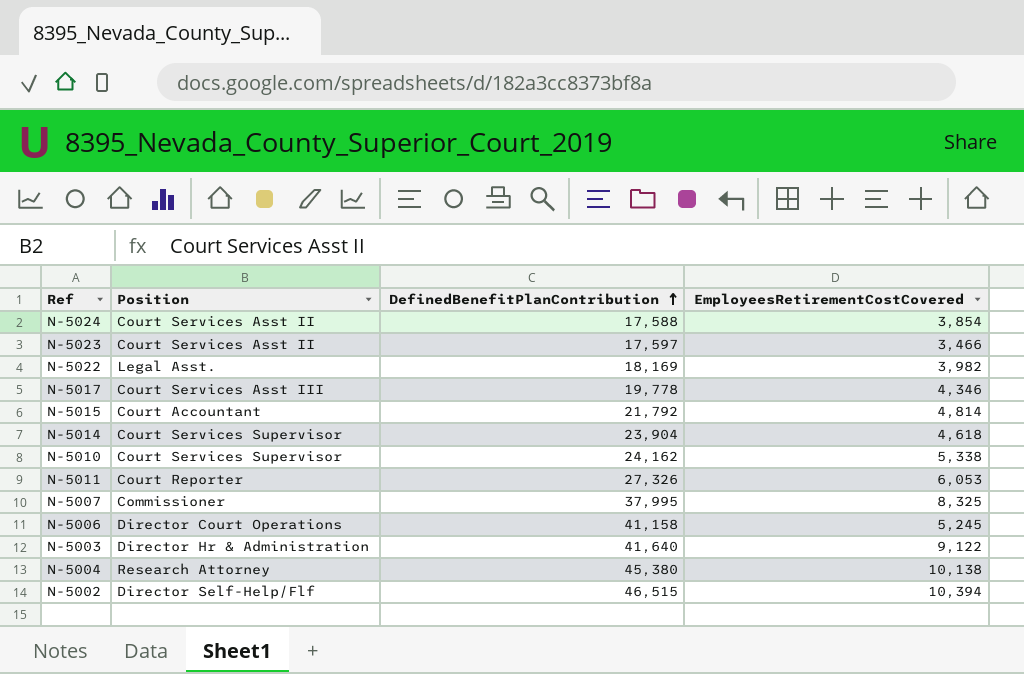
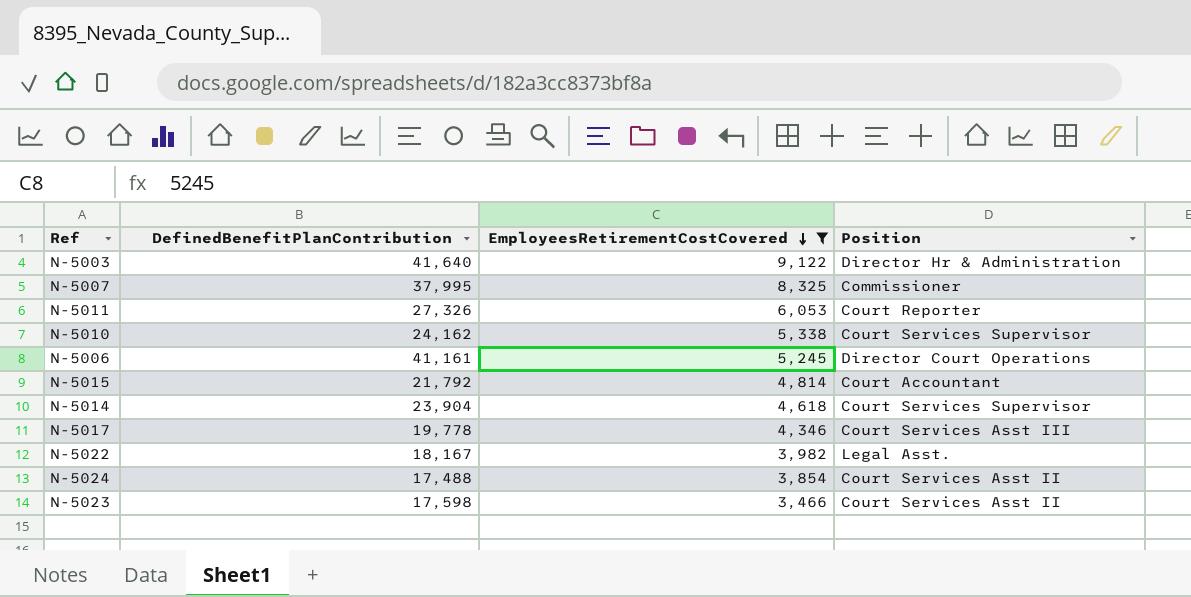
filter: none -> EmployeesRetirementCostCovered <= 9,122
row order: DefinedBenefitPlanContribution ascending -> EmployeesRetirementCostCovered descending
column Position | position: 2 -> 4
N-5006 | DefinedBenefitPlanContribution: 41,158 -> 41,161
N-5022 | DefinedBenefitPlanContribution: 18,169 -> 18,167
N-5024 | DefinedBenefitPlanContribution: 17,588 -> 17,488
N-5023 | DefinedBenefitPlanContribution: 17,597 -> 17,598

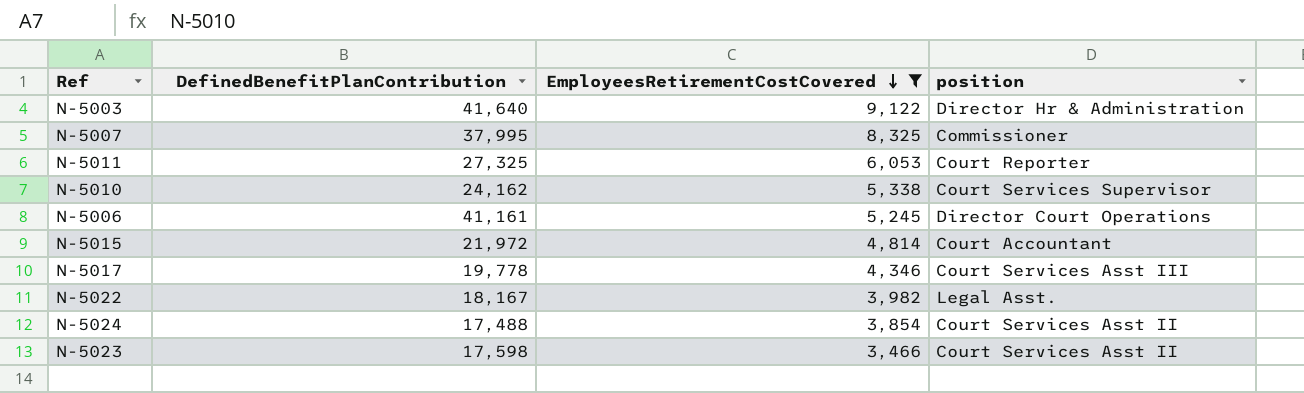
column name: Position -> position
row N-5014: 23,904 | 4,618 | Court Services Supervisor -> none
N-5011 | DefinedBenefitPlanContribution: 27,326 -> 27,325
N-5015 | DefinedBenefitPlanContribution: 21,792 -> 21,972

